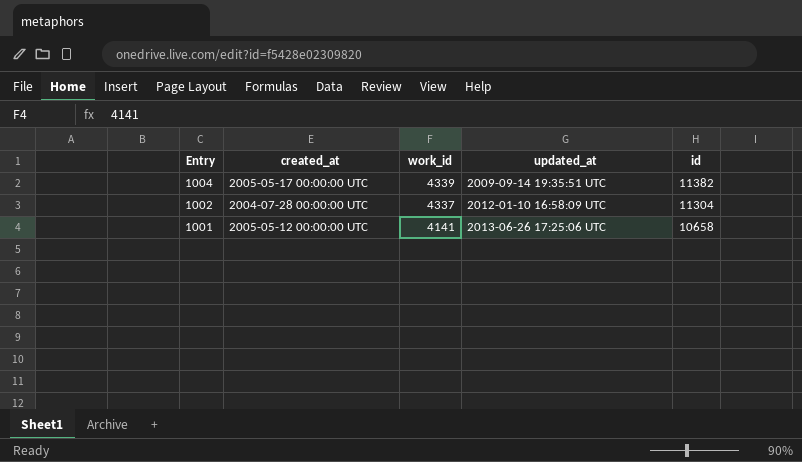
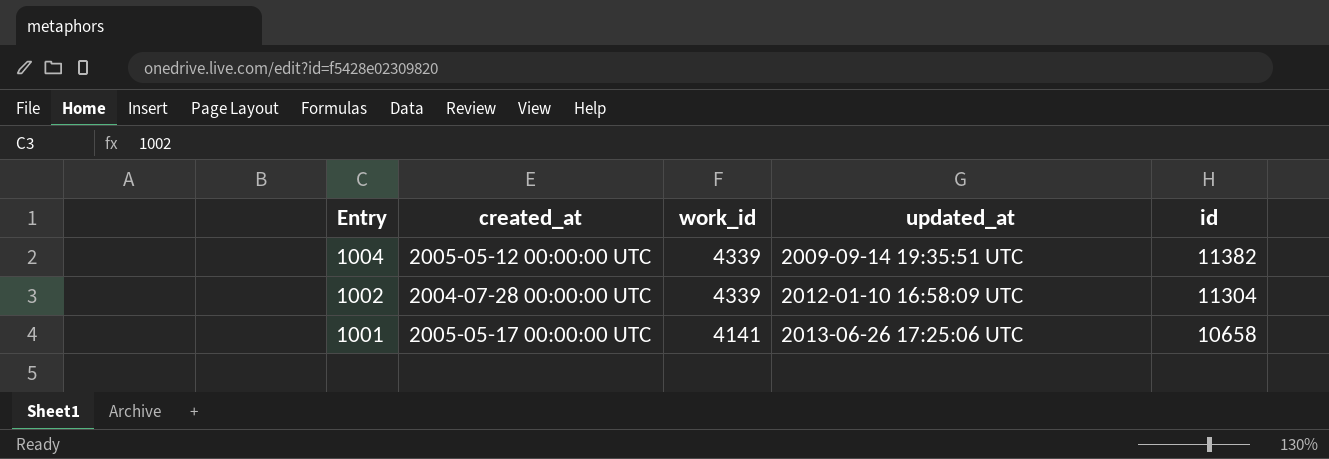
1004 | created_at: 2005-05-17 00:00:00 UTC -> 2005-05-12 00:00:00 UTC
1002 | work_id: 4337 -> 4339
1001 | created_at: 2005-05-12 00:00:00 UTC -> 2005-05-17 00:00:00 UTC

